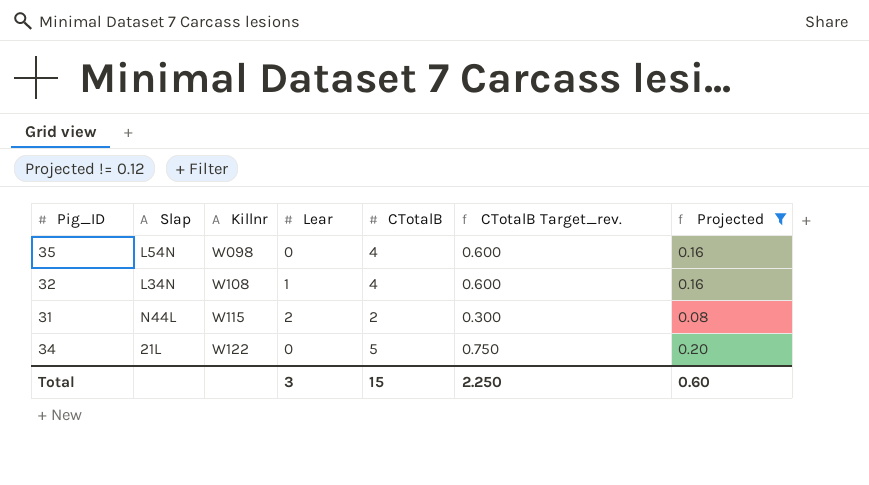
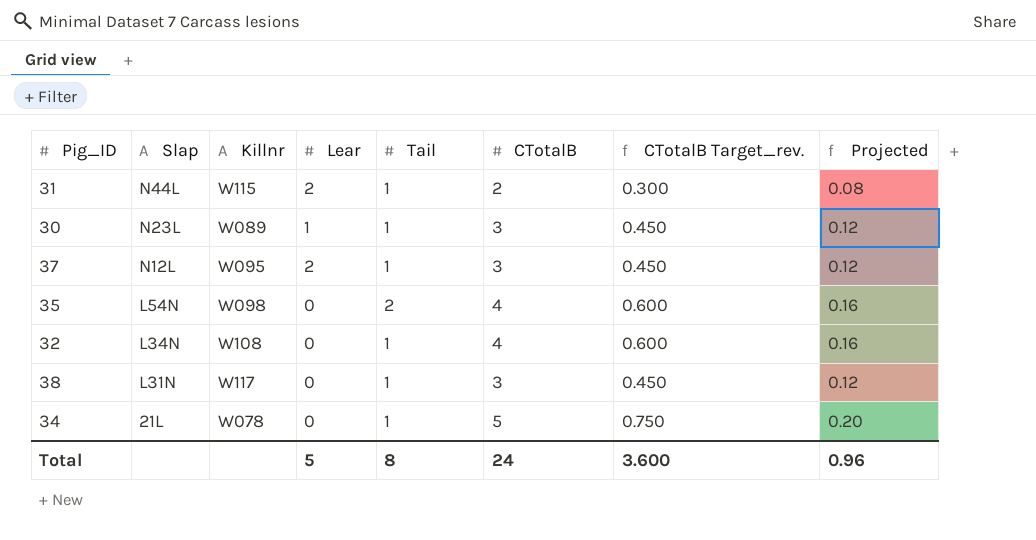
filter: Projected != 0.12 -> none
row order: Killnr ascending -> Slap descending
column Tail | position: none -> 5
32 | Lear: 1 -> 0
34 | Killnr: W122 -> W078
Total | Lear: 3 -> 5
Total | CTotalB: 15 -> 24
Total | CTotalB Target_rev.: 2.250 -> 3.600
Total | Projected: 0.60 -> 0.96

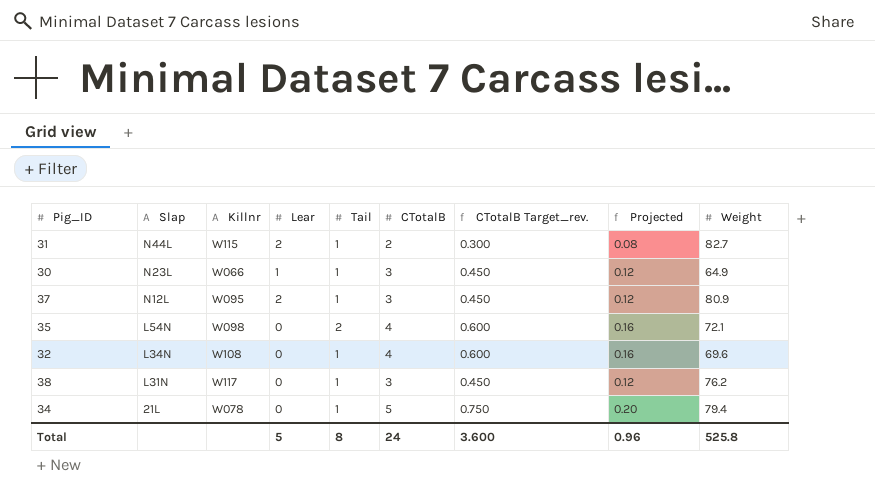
column Weight | position: none -> 9
30 | Killnr: W089 -> W066

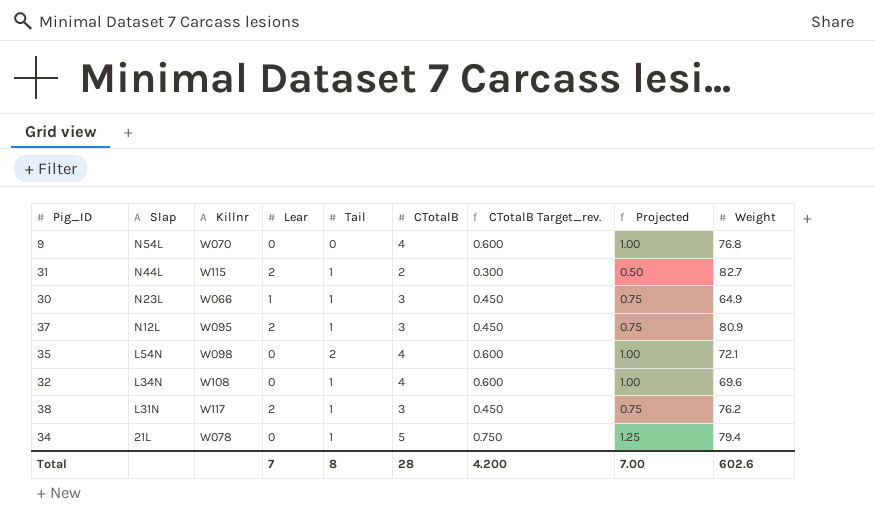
column Projected | formula: [CTotalB] * 0.04 -> [CTotalB] * 0.25
row 9: none -> N54L | W070 | 0 | 0 | 4 | 0.600 | 1.00 | 76.8
38 | Lear: 0 -> 2
Total | Lear: 5 -> 7
Total | CTotalB: 24 -> 28
Total | CTotalB Target_rev.: 3.600 -> 4.200
Total | Projected: 0.96 -> 7.00
Total | Weight: 525.8 -> 602.6

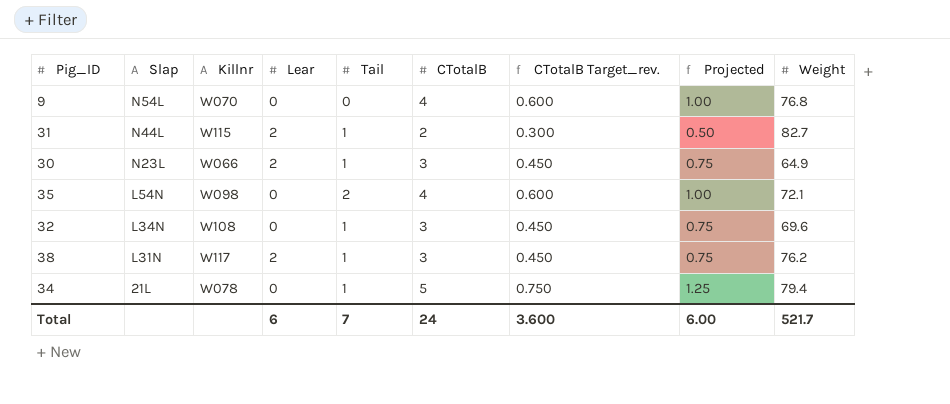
row 37: N12L | W095 | 2 | 1 | 3 | 0.450 | 0.75 | 80.9 -> none
30 | Lear: 1 -> 2
32 | CTotalB: 4 -> 3
32 | CTotalB Target_rev.: 0.600 -> 0.450
32 | Projected: 1.00 -> 0.75
Total | Lear: 7 -> 6
Total | Tail: 8 -> 7
Total | CTotalB: 28 -> 24
Total | CTotalB Target_rev.: 4.200 -> 3.600
Total | Projected: 7.00 -> 6.00
Total | Weight: 602.6 -> 521.7

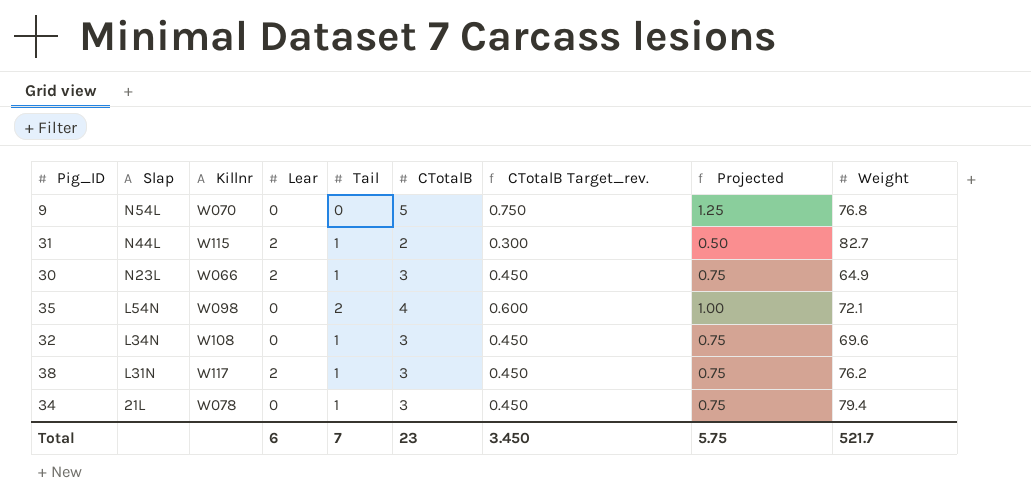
9 | CTotalB: 4 -> 5
9 | CTotalB Target_rev.: 0.600 -> 0.750
9 | Projected: 1.00 -> 1.25
34 | CTotalB: 5 -> 3
34 | CTotalB Target_rev.: 0.750 -> 0.450
34 | Projected: 1.25 -> 0.75
Total | CTotalB: 24 -> 23
Total | CTotalB Target_rev.: 3.600 -> 3.450
Total | Projected: 6.00 -> 5.75

